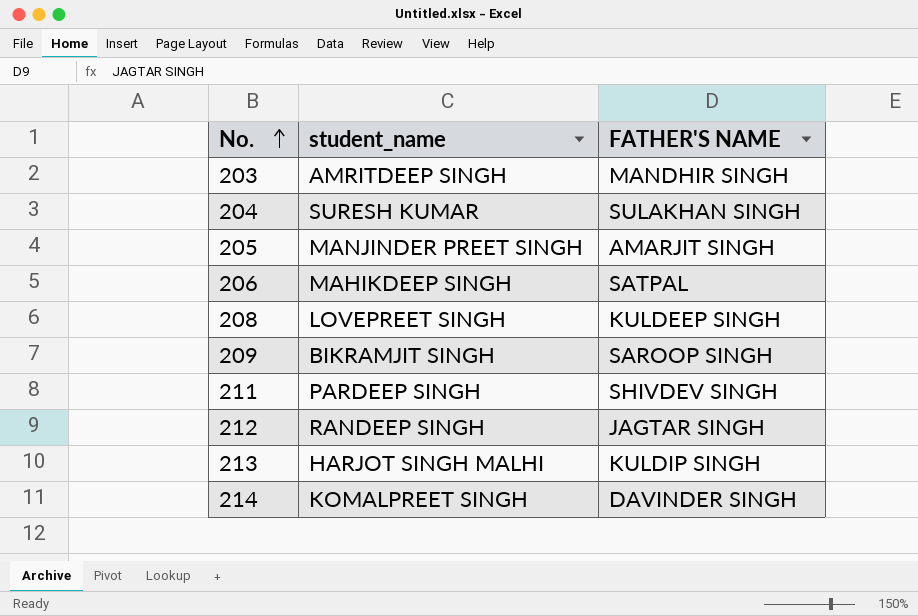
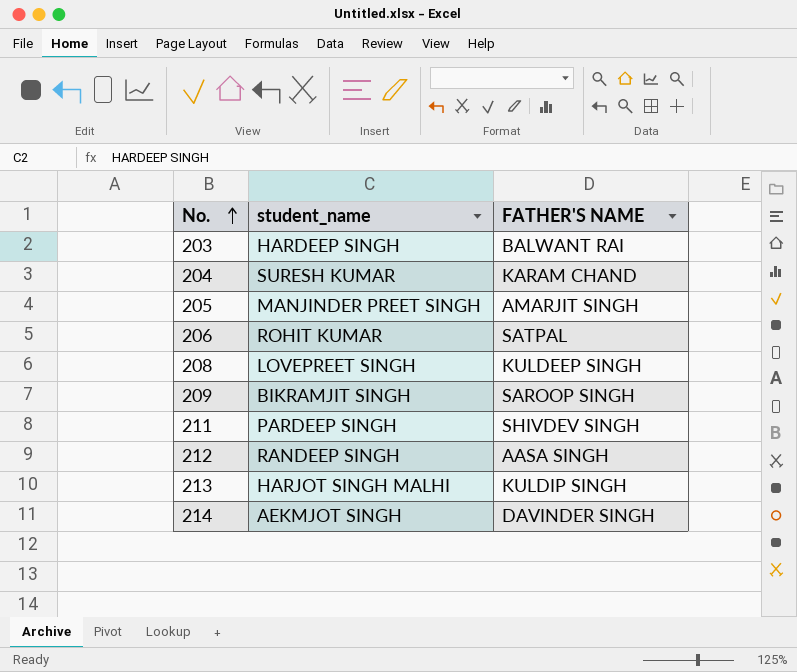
203 | student_name: AMRITDEEP SINGH -> HARDEEP SINGH
203 | FATHER'S NAME: MANDHIR SINGH -> BALWANT RAI
204 | FATHER'S NAME: SULAKHAN SINGH -> KARAM CHAND
206 | student_name: MAHIKDEEP SINGH -> ROHIT KUMAR
212 | FATHER'S NAME: JAGTAR SINGH -> AASA SINGH
214 | student_name: KOMALPREET SINGH -> AEKMJOT SINGH

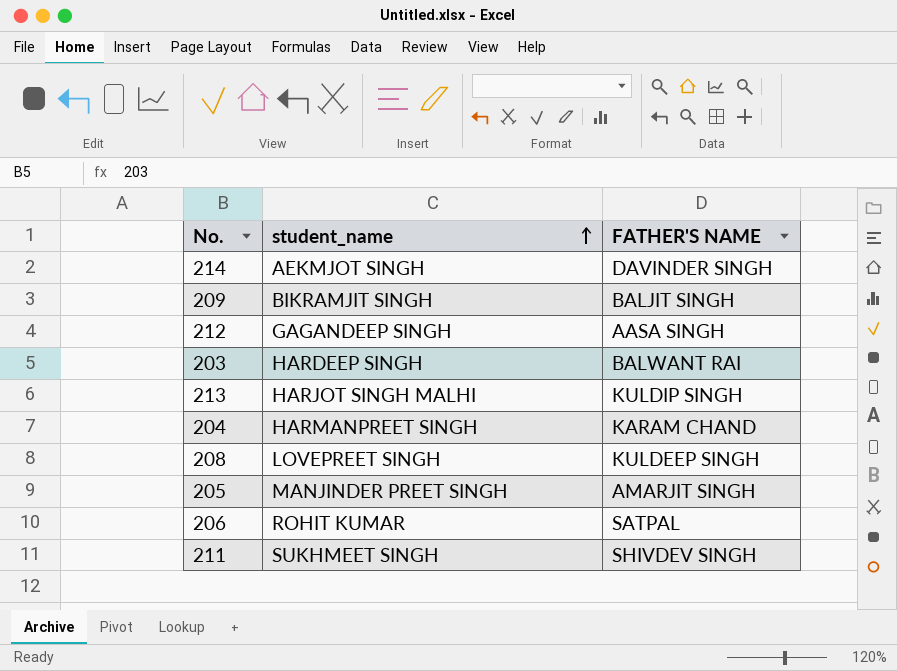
row order: No. ascending -> student_name ascending
209 | FATHER'S NAME: SAROOP SINGH -> BALJIT SINGH
212 | student_name: RANDEEP SINGH -> GAGANDEEP SINGH
204 | student_name: SURESH KUMAR -> HARMANPREET SINGH
211 | student_name: PARDEEP SINGH -> SUKHMEET SINGH

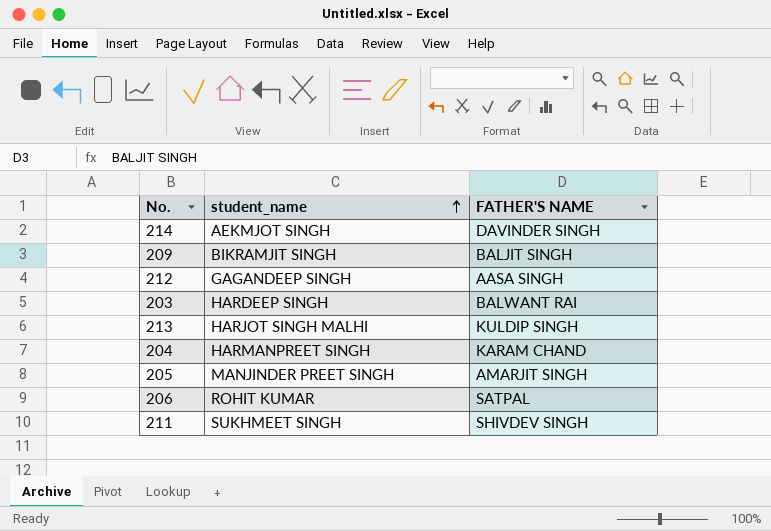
row 208: LOVEPREET SINGH | KULDEEP SINGH -> none

